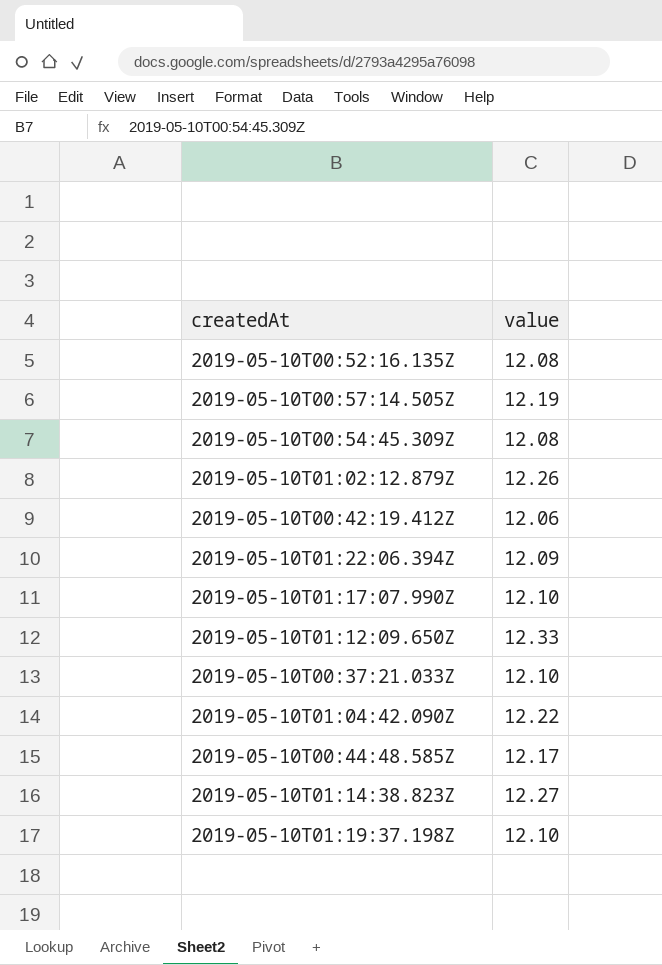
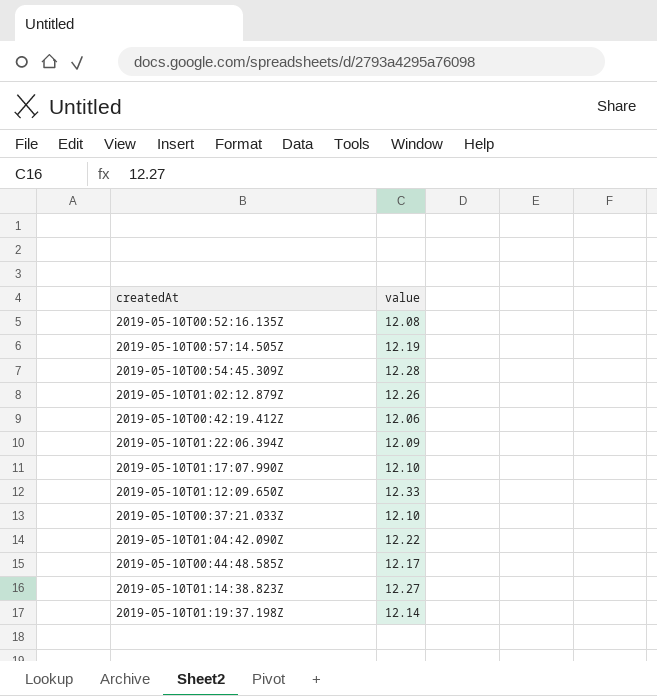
2019-05-10T00:54:45.309Z | value: 12.08 -> 12.28
2019-05-10T01:19:37.198Z | value: 12.10 -> 12.14

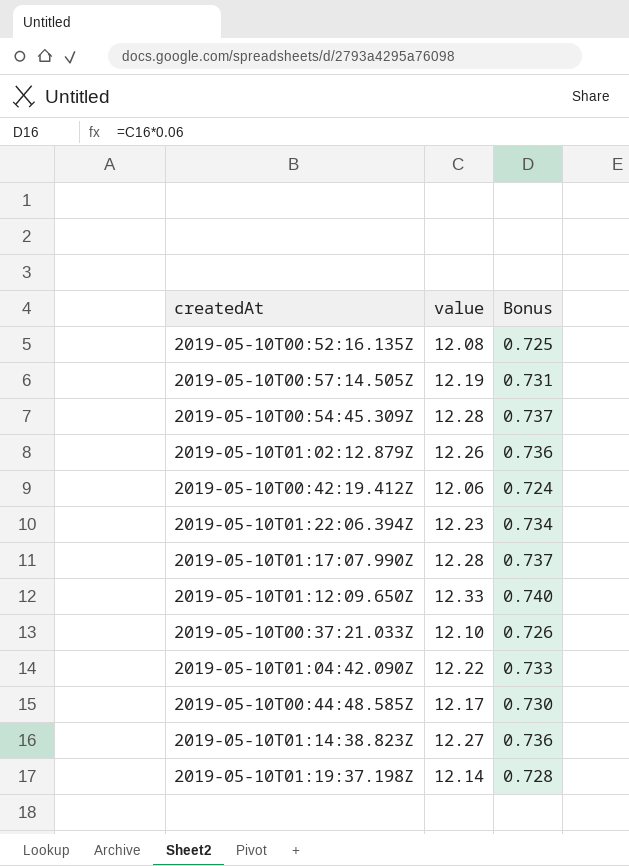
column Bonus | formula: none -> [value] * 0.06
2019-05-10T01:22:06.394Z | value: 12.09 -> 12.23
2019-05-10T01:17:07.990Z | value: 12.10 -> 12.28

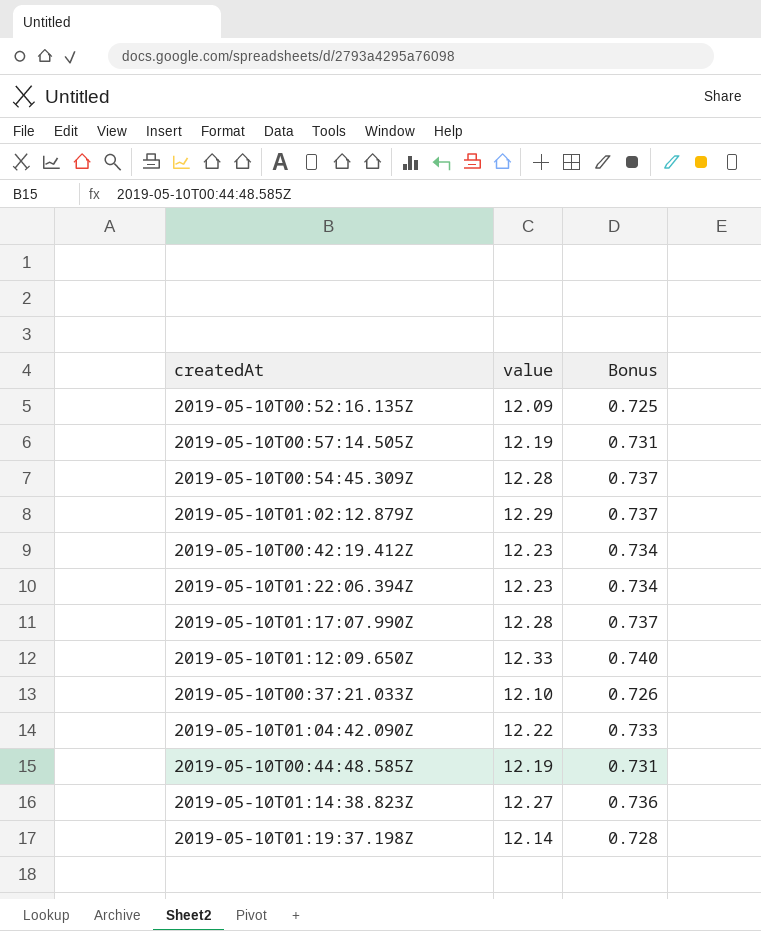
2019-05-10T00:52:16.135Z | value: 12.08 -> 12.09
2019-05-10T01:02:12.879Z | value: 12.26 -> 12.29
2019-05-10T01:02:12.879Z | Bonus: 0.736 -> 0.737
2019-05-10T00:42:19.412Z | value: 12.06 -> 12.23
2019-05-10T00:42:19.412Z | Bonus: 0.724 -> 0.734
2019-05-10T00:44:48.585Z | value: 12.17 -> 12.19
2019-05-10T00:44:48.585Z | Bonus: 0.730 -> 0.731

